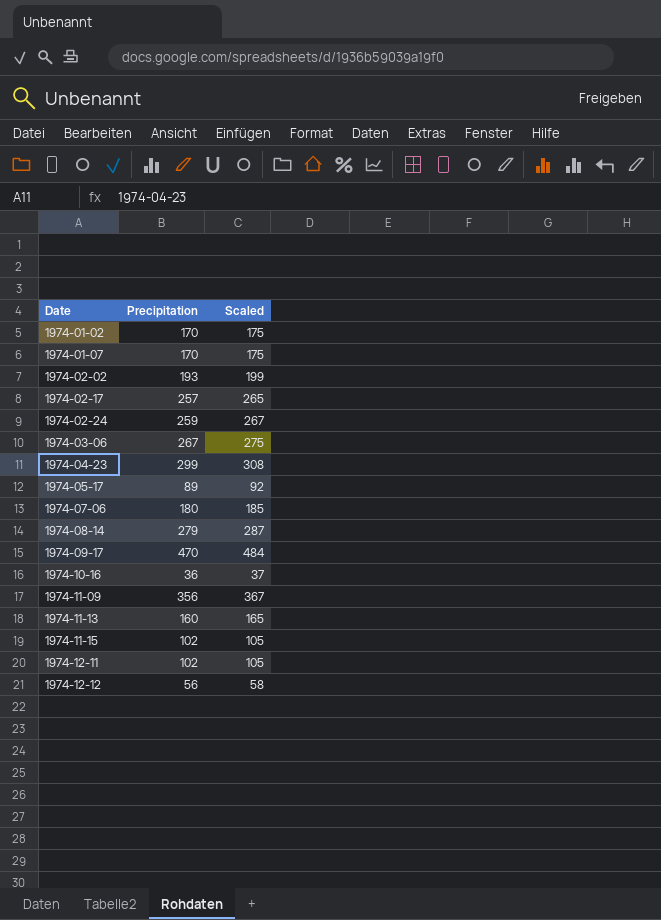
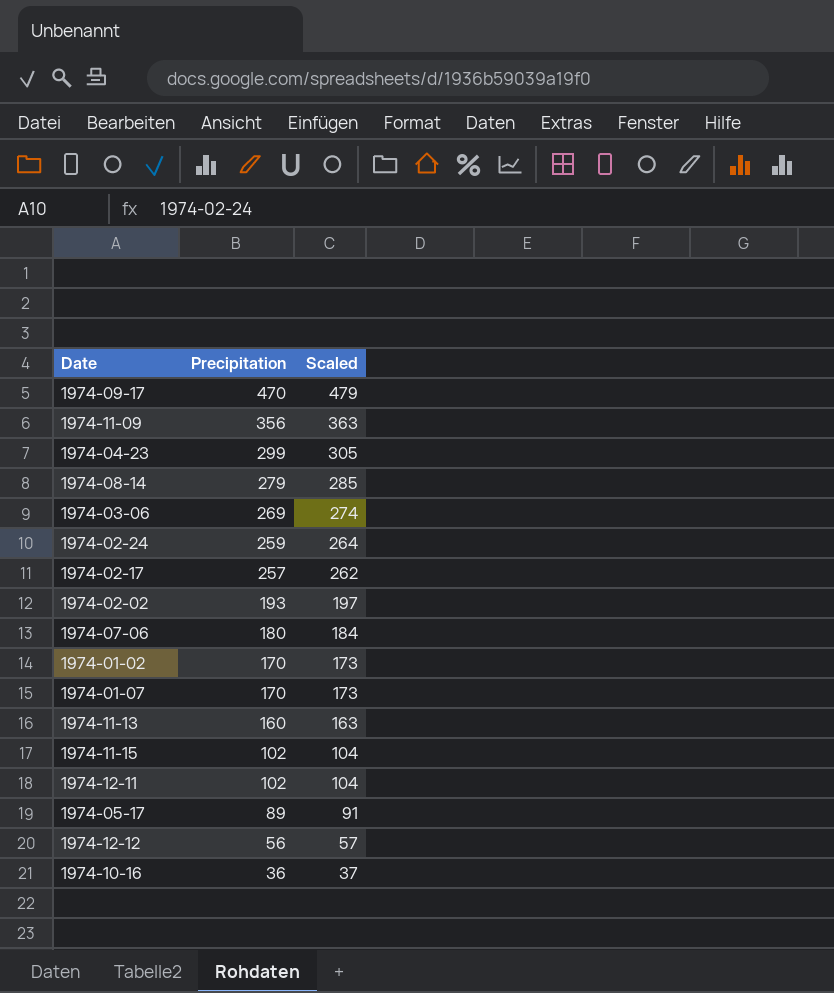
row order: Date ascending -> Precipitation descending
column Scaled | formula: [Precipitation] * 1.03 -> [Precipitation] * 1.02
1974-03-06 | Precipitation: 267 -> 269

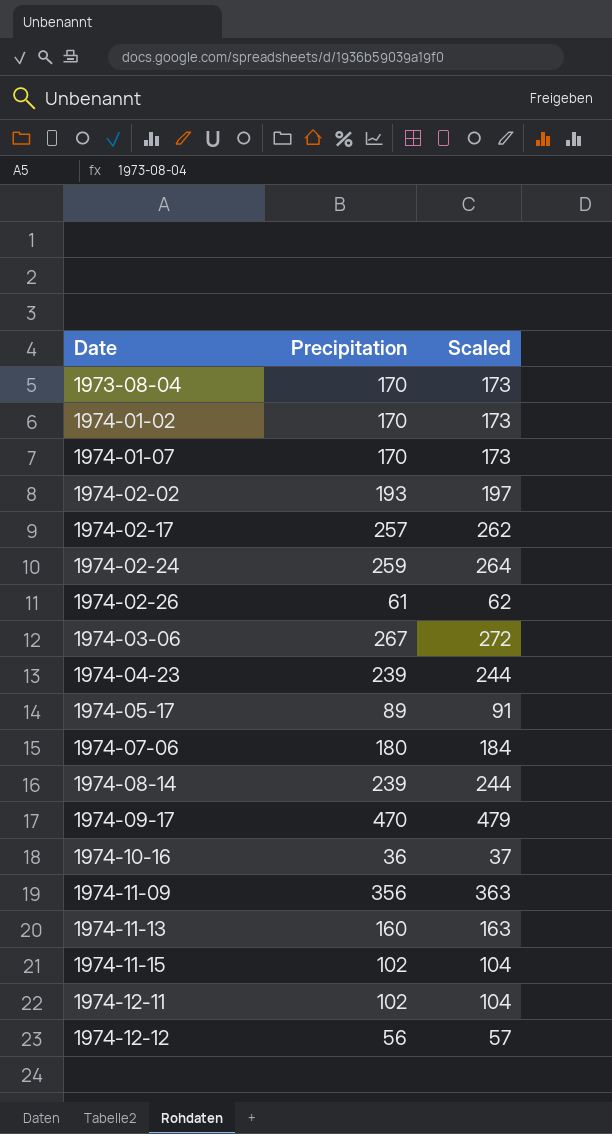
row order: Precipitation descending -> Date ascending
row 1973-08-04: none -> 170 | 173
row 1974-02-26: none -> 61 | 62
1974-03-06 | Precipitation: 269 -> 267
1974-03-06 | Scaled: 274 -> 272
1974-04-23 | Precipitation: 299 -> 239
1974-04-23 | Scaled: 305 -> 244
1974-08-14 | Precipitation: 279 -> 239
1974-08-14 | Scaled: 285 -> 244

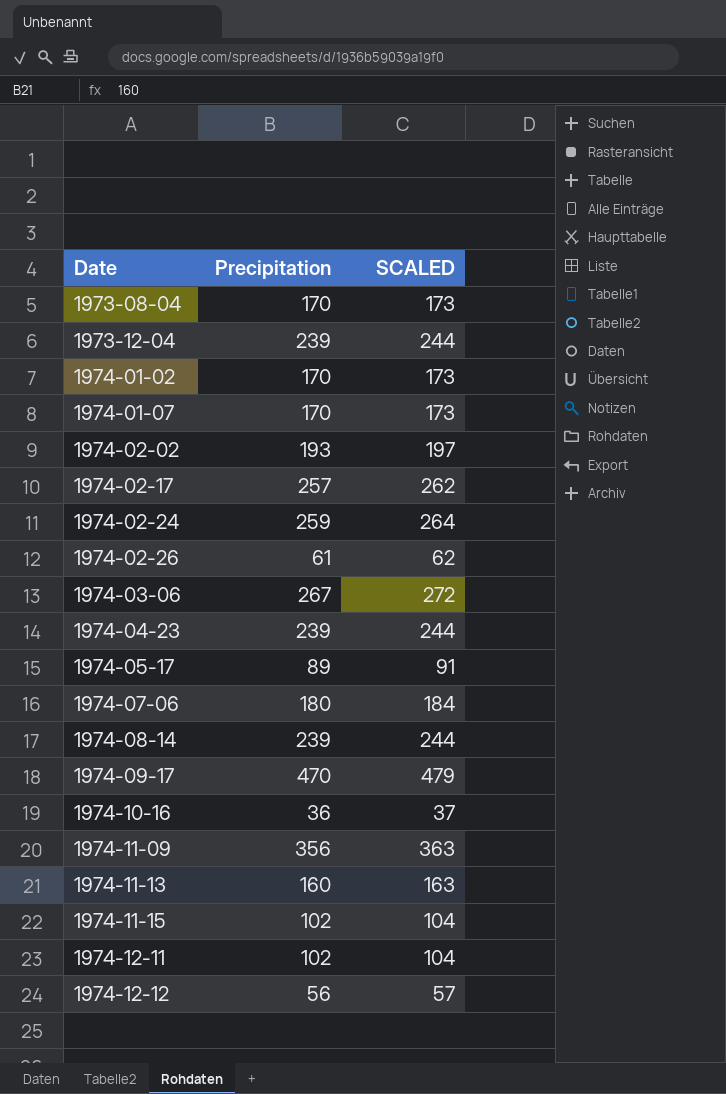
column name: Scaled -> SCALED
row 1973-12-04: none -> 239 | 244

